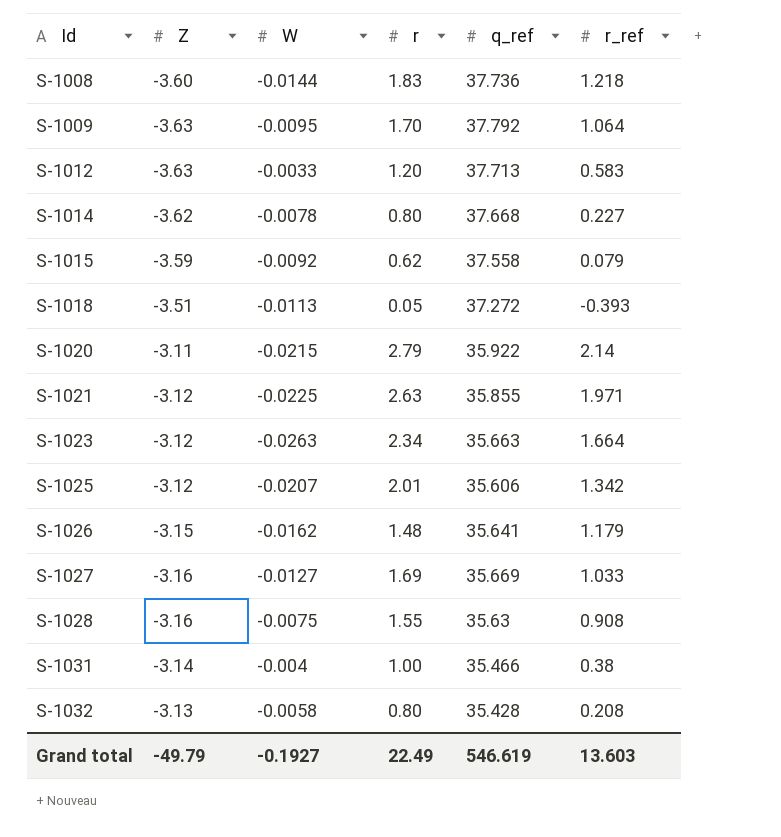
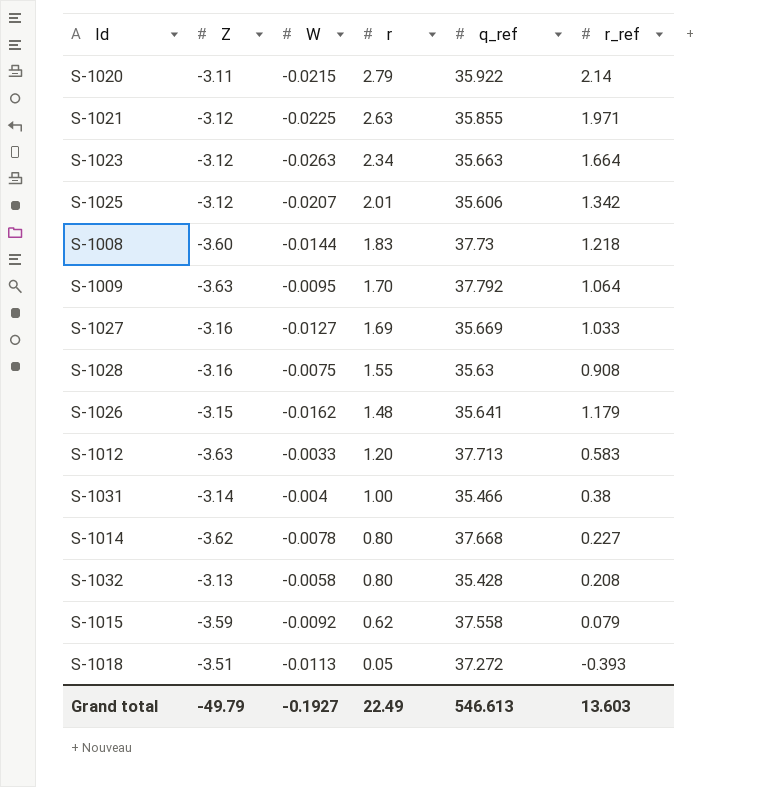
row order: Id ascending -> r descending
S-1008 | q_ref: 37.736 -> 37.73
Grand total | q_ref: 546.619 -> 546.613

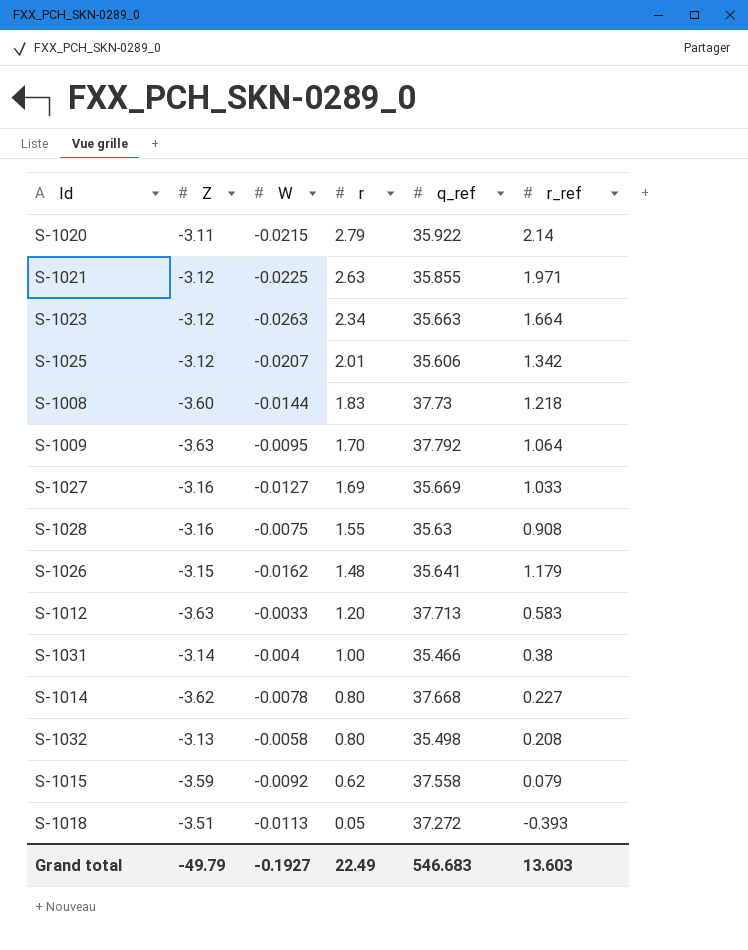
S-1032 | q_ref: 35.428 -> 35.498
Grand total | q_ref: 546.613 -> 546.683

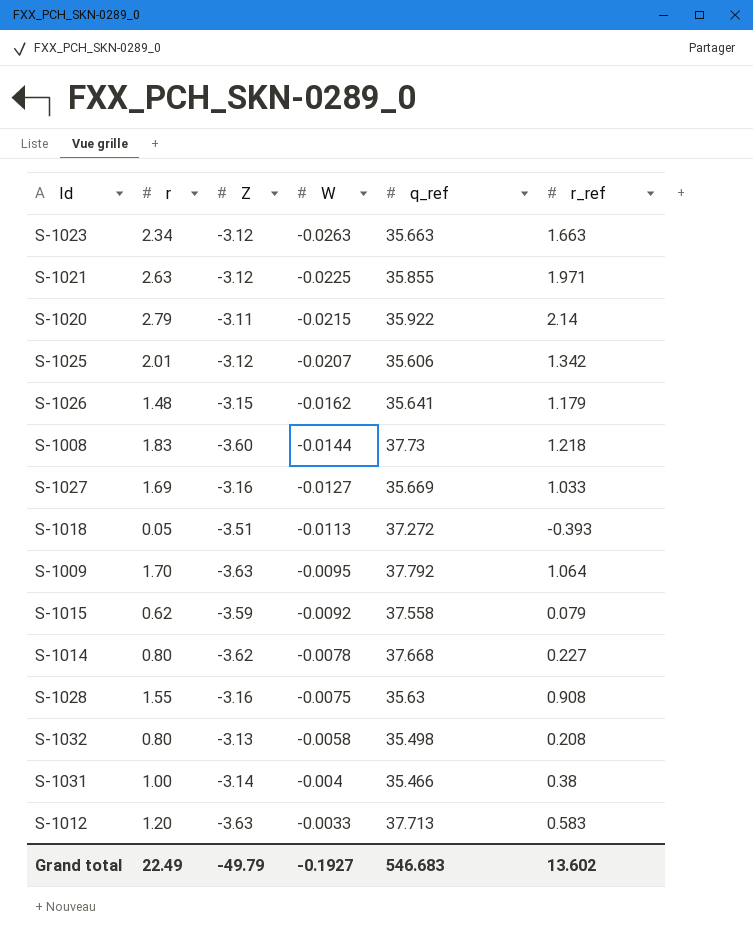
row order: r descending -> W ascending
column r | position: 4 -> 2
S-1023 | r_ref: 1.664 -> 1.663
Grand total | r_ref: 13.603 -> 13.602

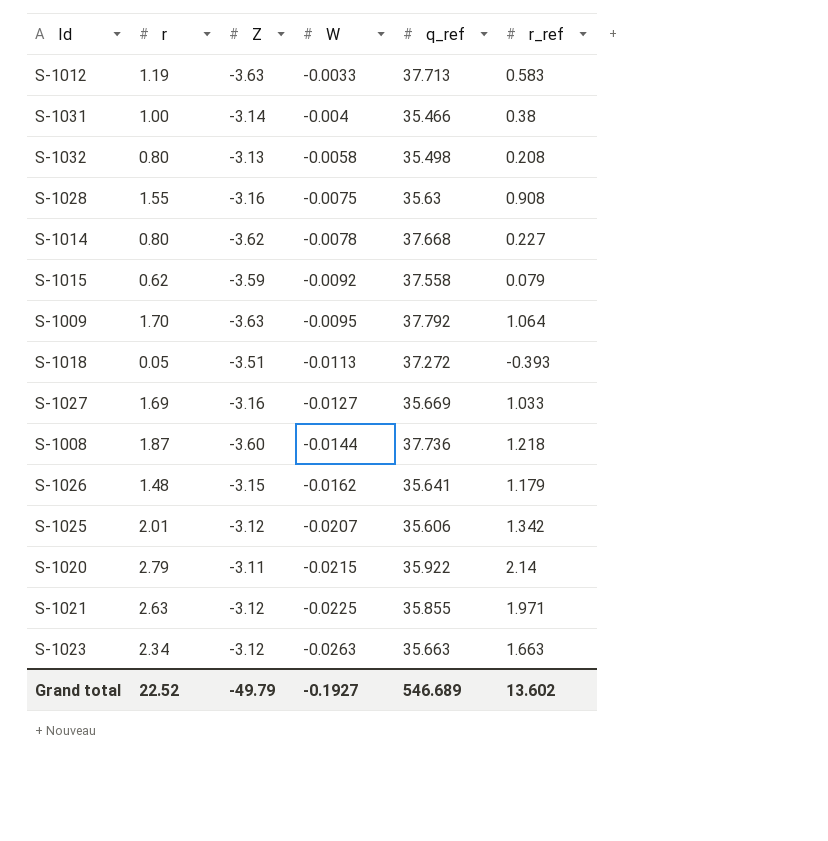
row order: W ascending -> W descending
S-1012 | r: 1.20 -> 1.19
S-1008 | r: 1.83 -> 1.87
S-1008 | q_ref: 37.73 -> 37.736
Grand total | r: 22.49 -> 22.52
Grand total | q_ref: 546.683 -> 546.689

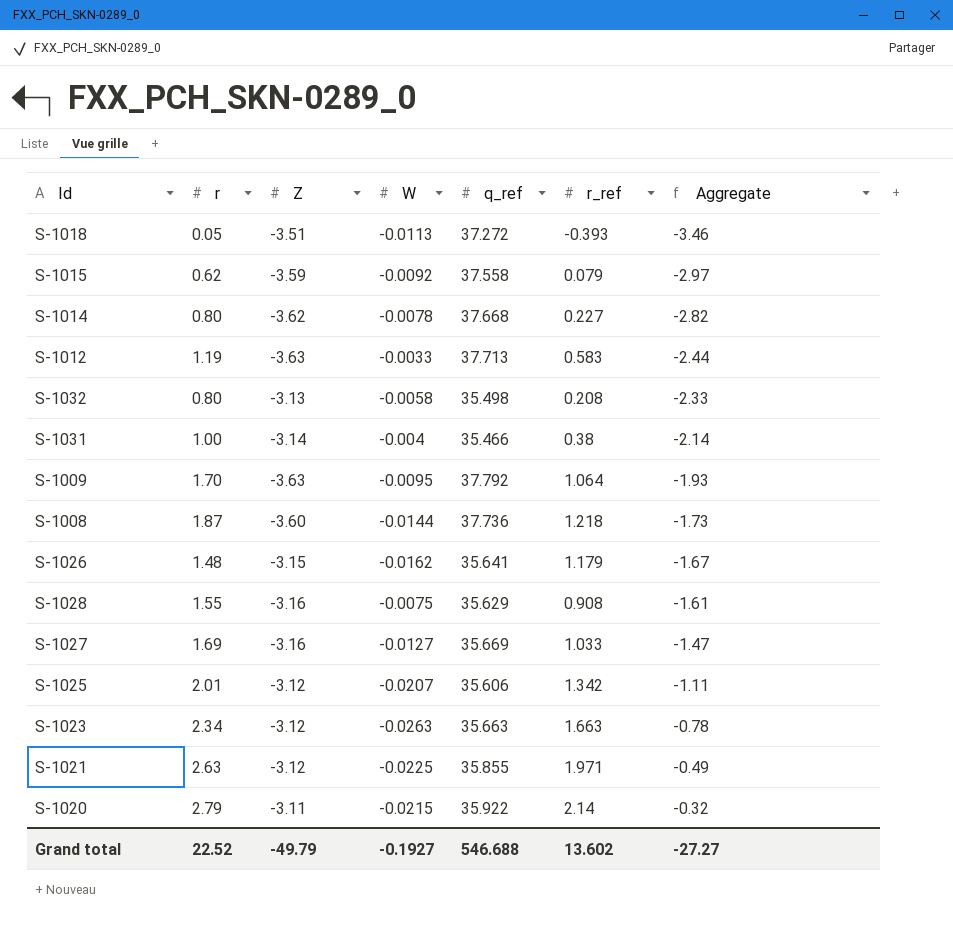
row order: W descending -> Aggregate ascending
column Aggregate | formula: none -> [r] + [Z]
S-1028 | q_ref: 35.63 -> 35.629
Grand total | q_ref: 546.689 -> 546.688

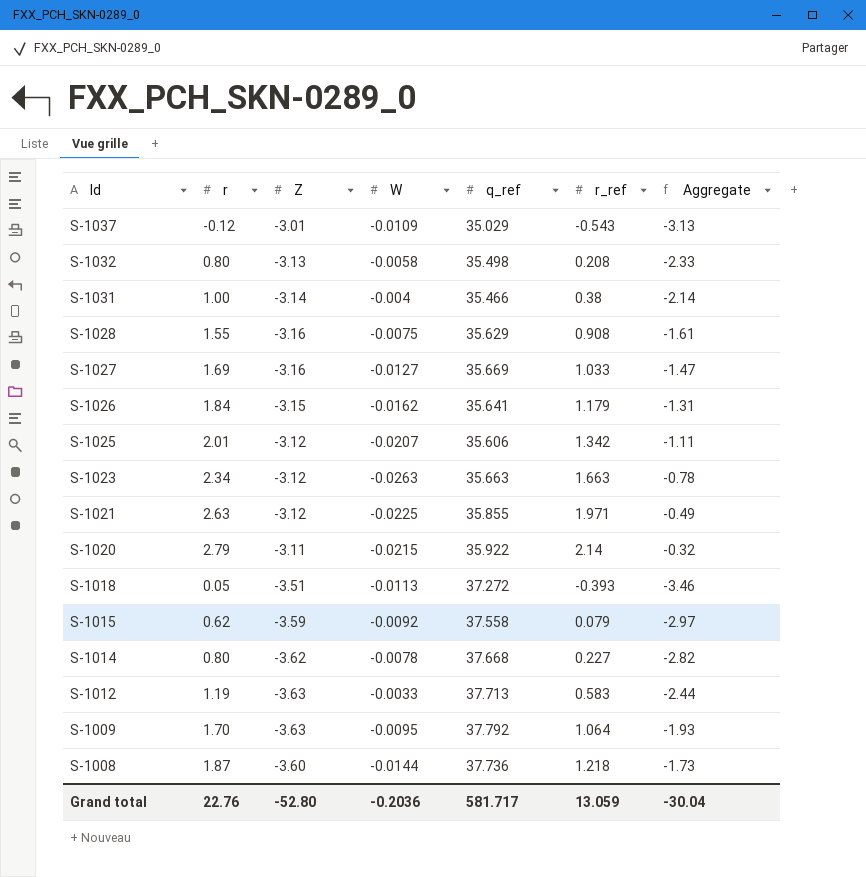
row order: Aggregate ascending -> Id descending
row S-1037: none -> -0.12 | -3.01 | -0.0109 | 35.029 | -0.543 | -3.13
S-1026 | r: 1.48 -> 1.84
S-1026 | Aggregate: -1.67 -> -1.31
Grand total | r: 22.52 -> 22.76
Grand total | Z: -49.79 -> -52.80
Grand total | W: -0.1927 -> -0.2036
Grand total | q_ref: 546.688 -> 581.717
Grand total | r_ref: 13.602 -> 13.059
Grand total | Aggregate: -27.27 -> -30.04

